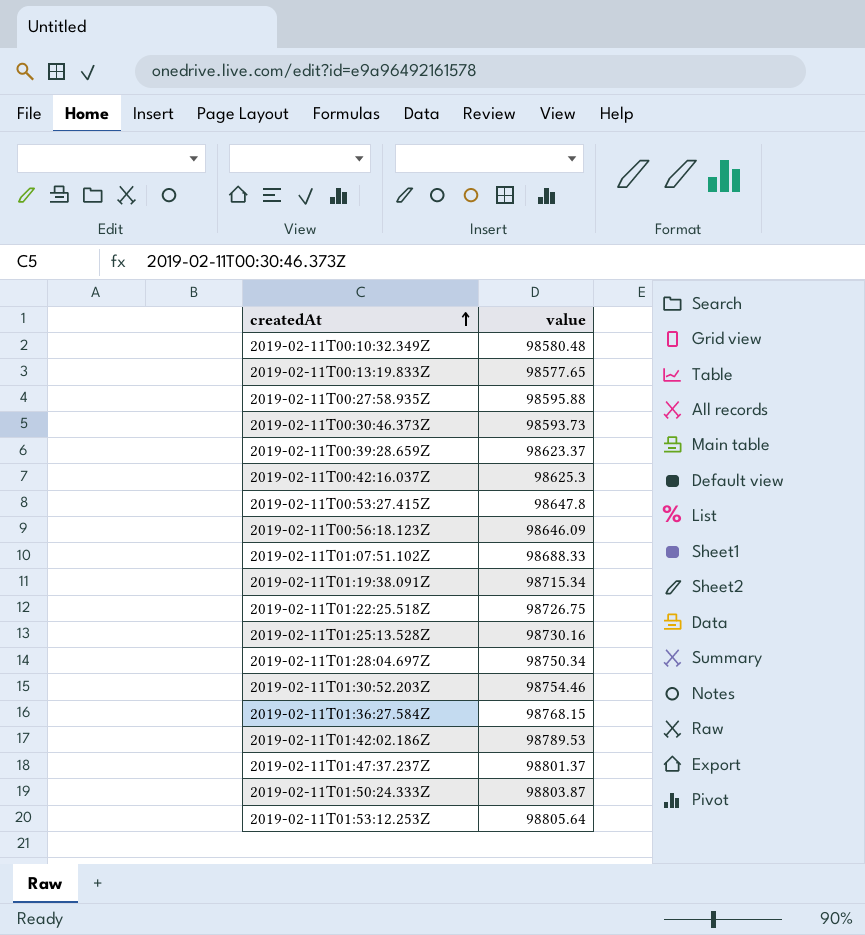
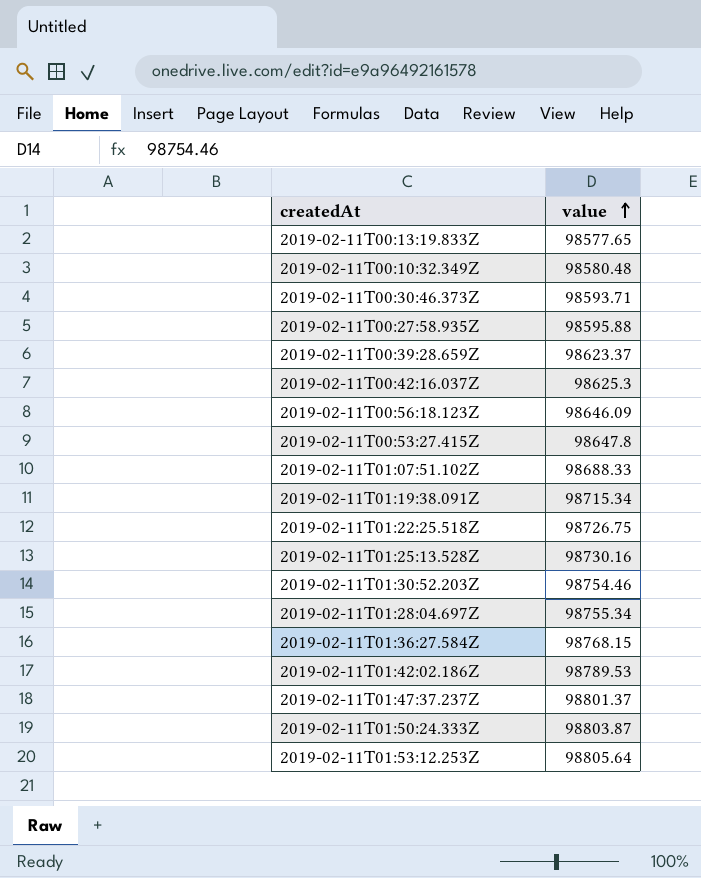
row order: createdAt ascending -> value ascending
2019-02-11T00:30:46.373Z | value: 98593.73 -> 98593.71
2019-02-11T01:28:04.697Z | value: 98750.34 -> 98755.34

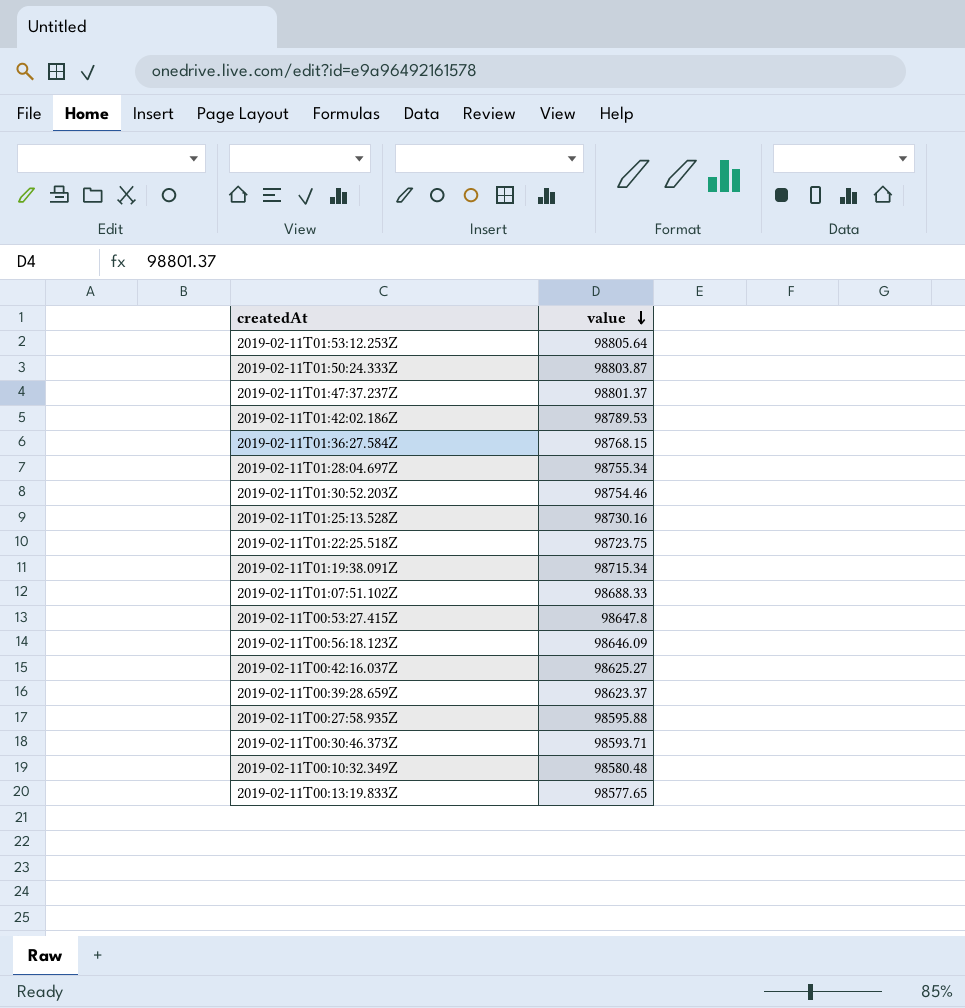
row order: value ascending -> value descending
2019-02-11T01:22:25.518Z | value: 98726.75 -> 98723.75
2019-02-11T00:42:16.037Z | value: 98625.3 -> 98625.27

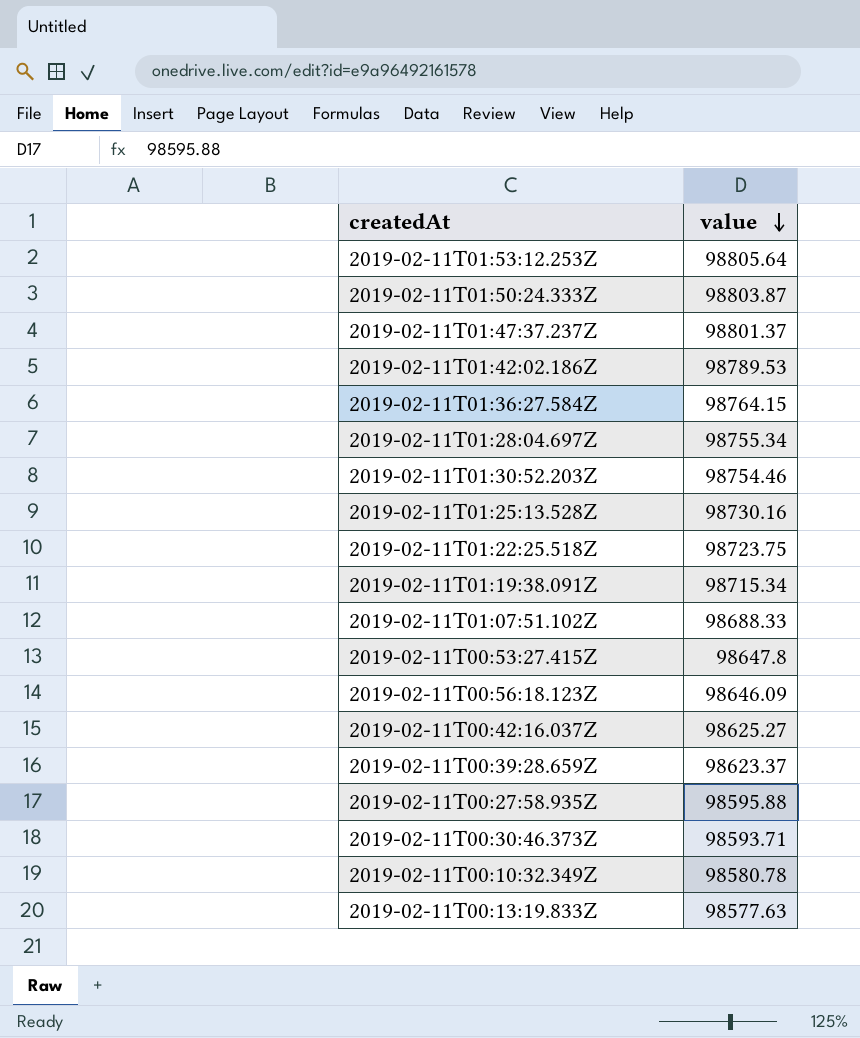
2019-02-11T01:36:27.584Z | value: 98768.15 -> 98764.15
2019-02-11T00:10:32.349Z | value: 98580.48 -> 98580.78
2019-02-11T00:13:19.833Z | value: 98577.65 -> 98577.63

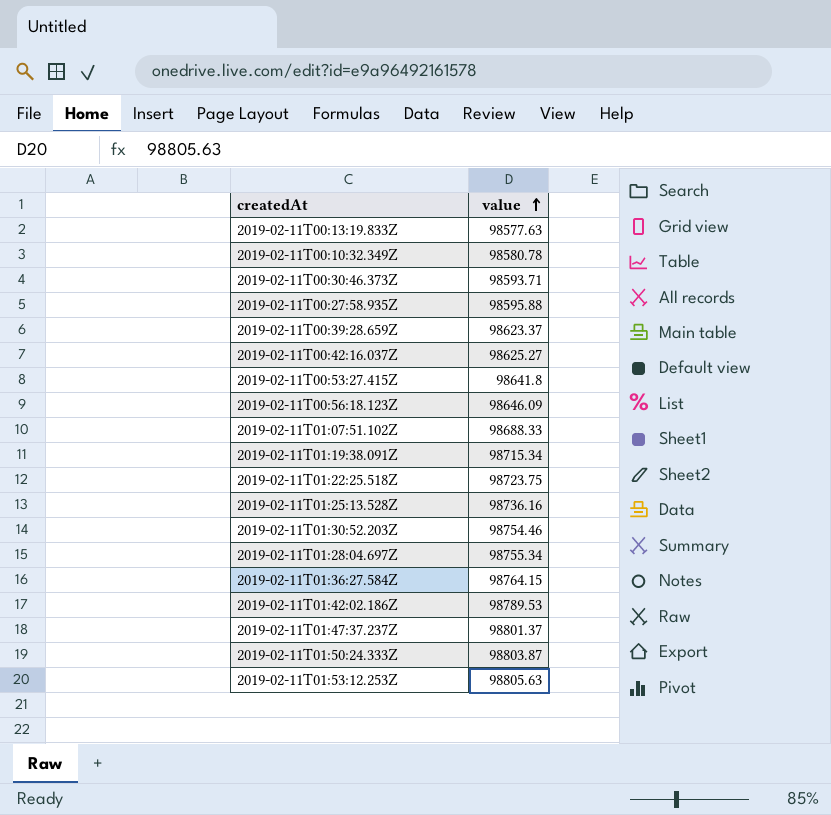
row order: value descending -> value ascending
2019-02-11T00:53:27.415Z | value: 98647.8 -> 98641.8
2019-02-11T01:25:13.528Z | value: 98730.16 -> 98736.16
2019-02-11T01:53:12.253Z | value: 98805.64 -> 98805.63

